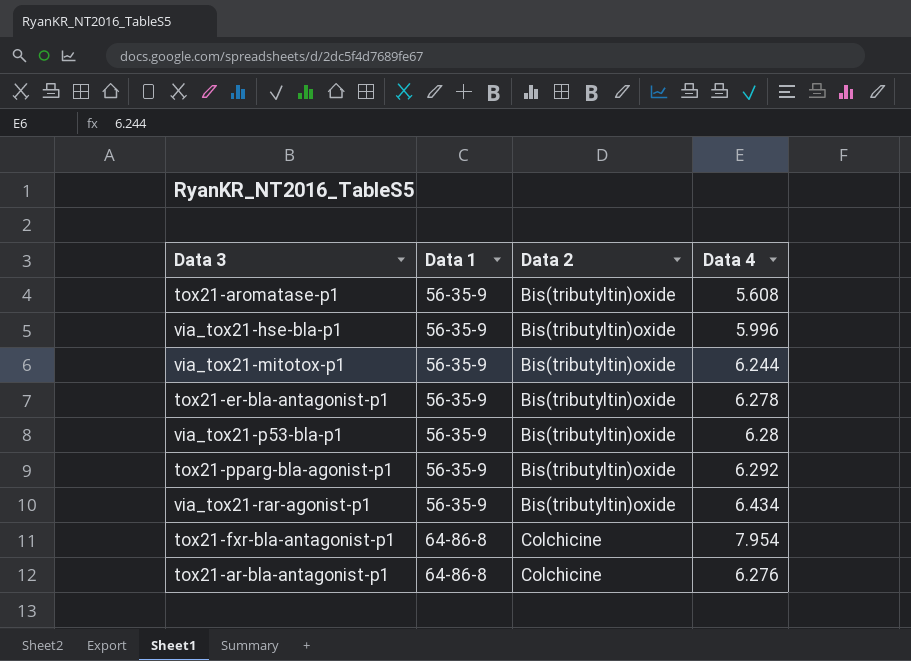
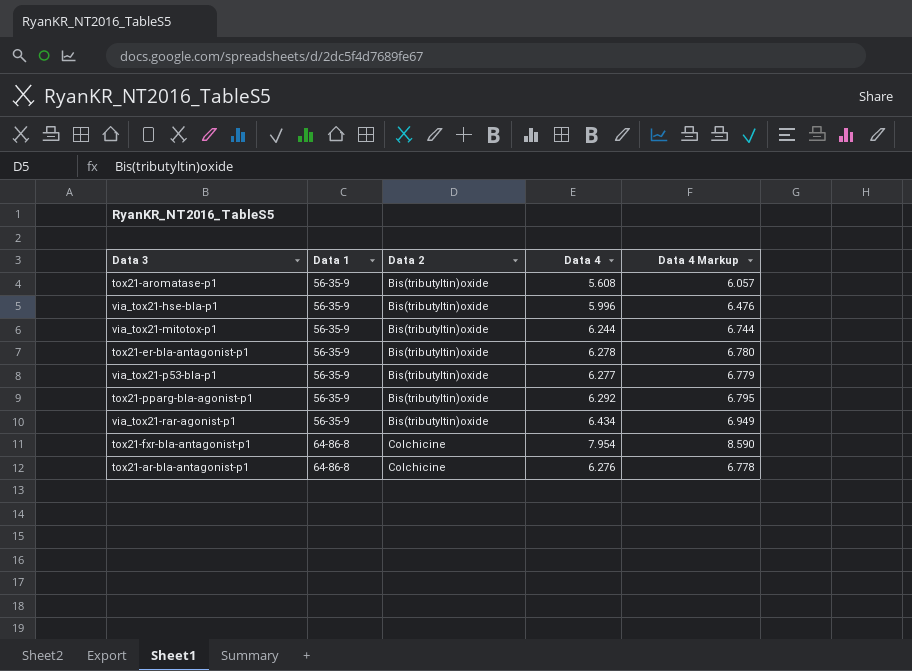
column Data 4 Markup | formula: none -> [Data 4] * 1.08
via_tox21-p53-bla-p1 | Data 4: 6.28 -> 6.277

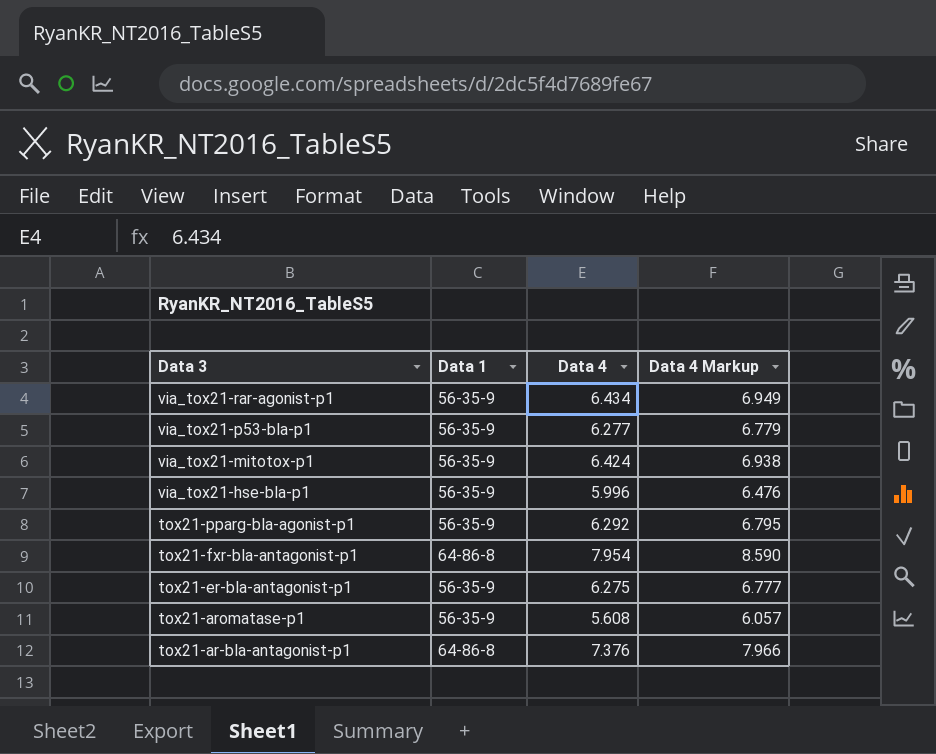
row order: Data 1 ascending -> Data 3 descending
column Data 2 | position: 3 -> none
via_tox21-mitotox-p1 | Data 4: 6.244 -> 6.424
via_tox21-mitotox-p1 | Data 4 Markup: 6.744 -> 6.938
tox21-er-bla-antagonist-p1 | Data 4: 6.278 -> 6.275
tox21-er-bla-antagonist-p1 | Data 4 Markup: 6.780 -> 6.777
tox21-ar-bla-antagonist-p1 | Data 4: 6.276 -> 7.376
tox21-ar-bla-antagonist-p1 | Data 4 Markup: 6.778 -> 7.966

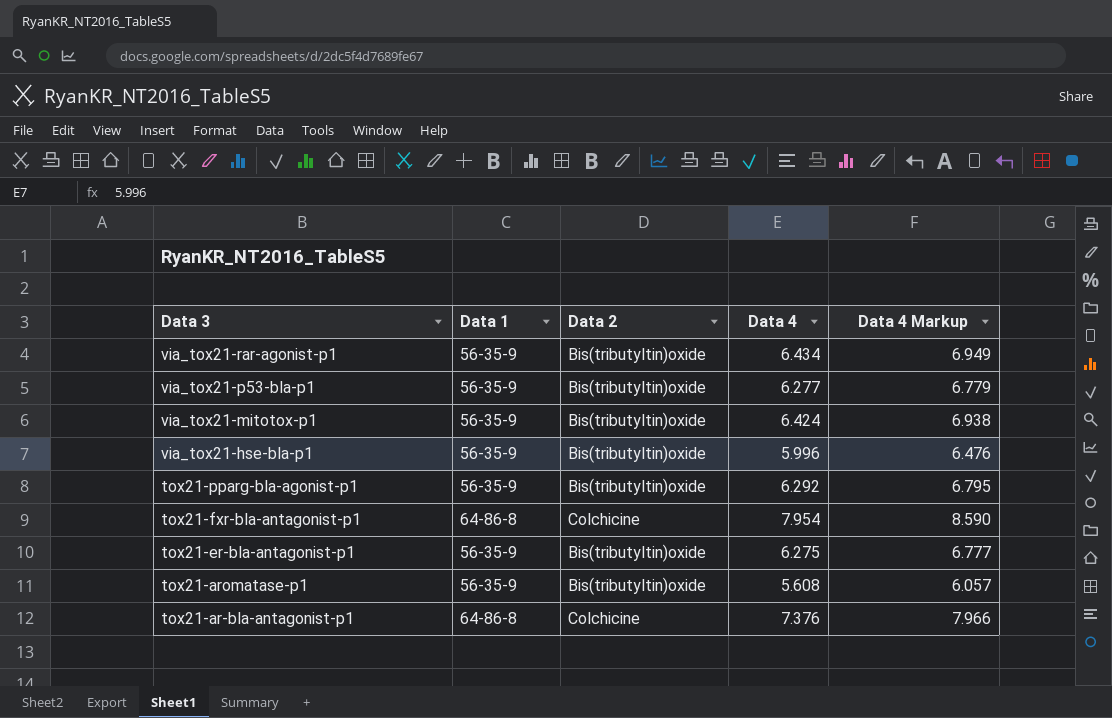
column Data 2 | position: none -> 3

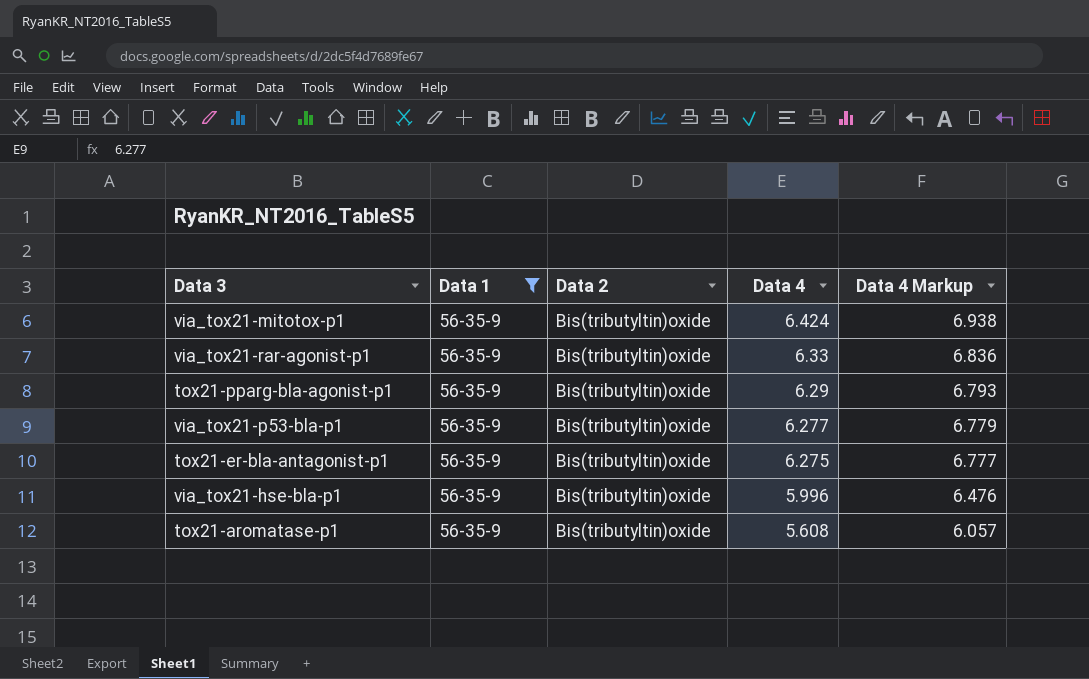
filter: none -> Data 1 = 56-35-9
row order: Data 3 descending -> Data 4 descending
via_tox21-rar-agonist-p1 | Data 4: 6.434 -> 6.33
via_tox21-rar-agonist-p1 | Data 4 Markup: 6.949 -> 6.836
tox21-pparg-bla-agonist-p1 | Data 4: 6.292 -> 6.29
tox21-pparg-bla-agonist-p1 | Data 4 Markup: 6.795 -> 6.793

